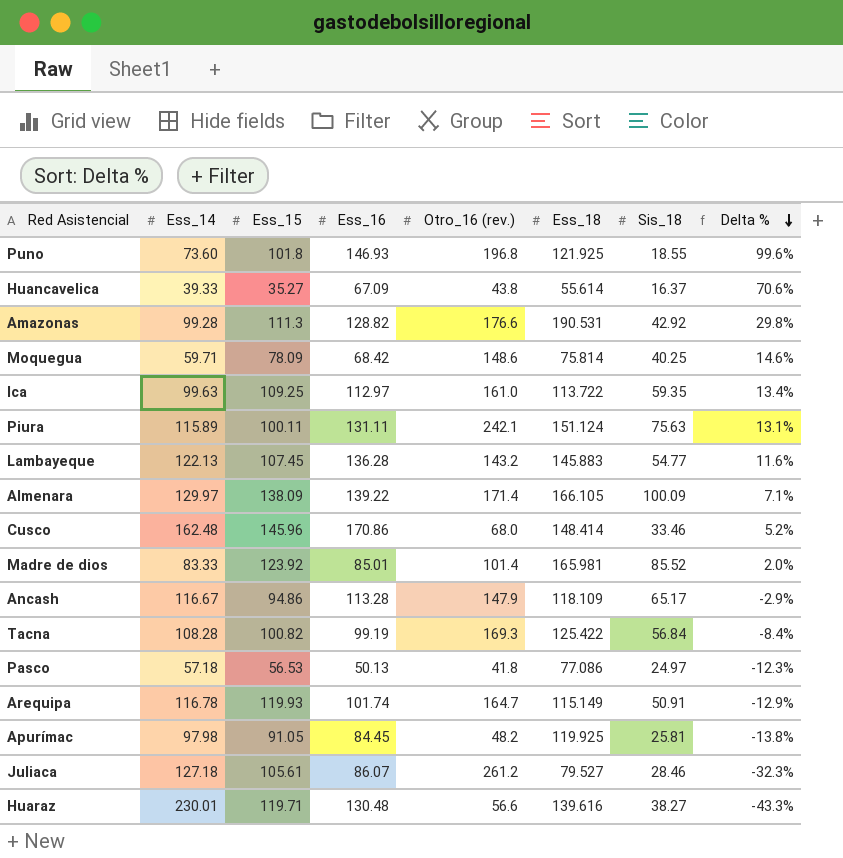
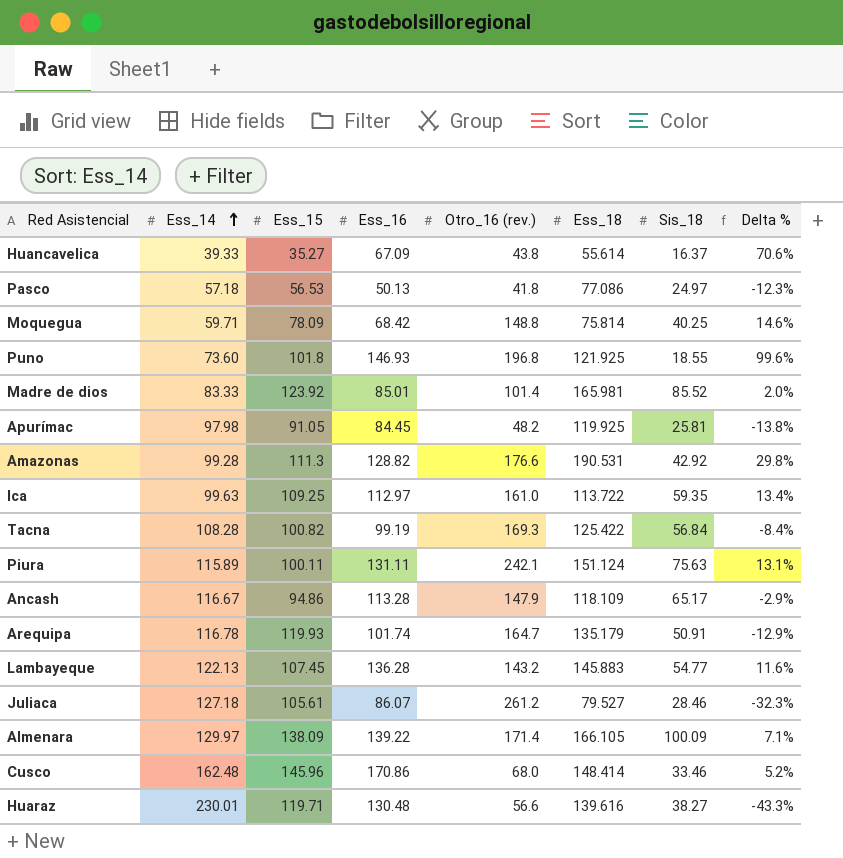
row order: Delta % descending -> Ess_14 ascending
Moquegua | Otro_16 (rev.): 148.6 -> 148.8
Arequipa | Ess_18: 115.149 -> 135.179

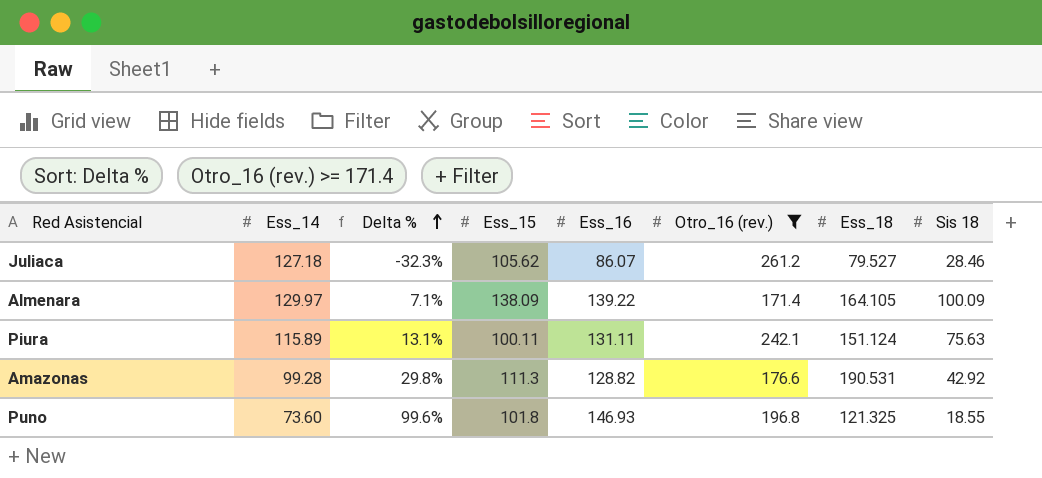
filter: none -> Otro_16 (rev.) >= 171.4
row order: Ess_14 ascending -> Delta % ascending
column Delta % | position: 8 -> 3
column name: Sis_18 -> Sis 18
Juliaca | Ess_15: 105.61 -> 105.62
Almenara | Ess_18: 166.105 -> 164.105
Puno | Ess_18: 121.925 -> 121.325

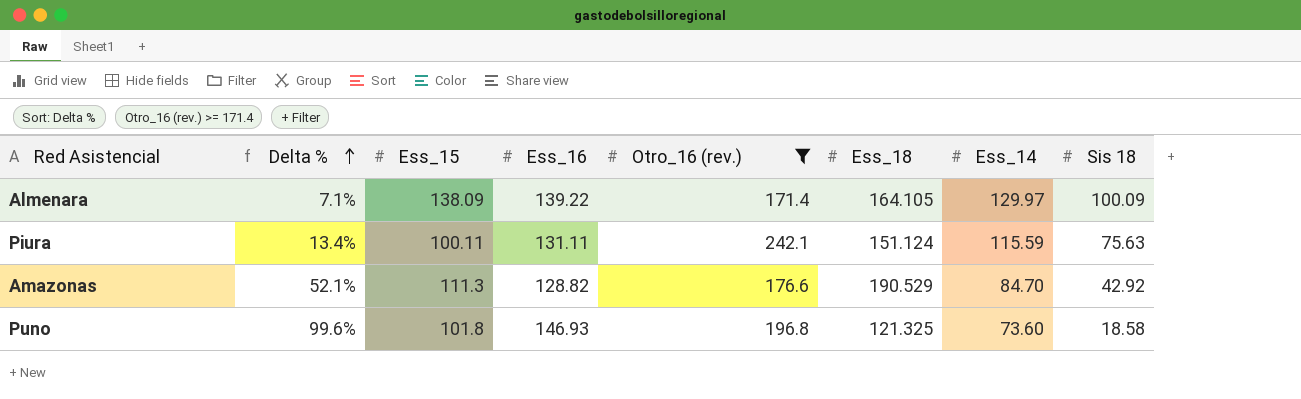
column Ess_14 | position: 2 -> 7
row Juliaca: 127.18 | -32.3% | 105.62 | 86.07 | 261.2 | 79.527 | 28.46 -> none
Piura | Delta %: 13.1% -> 13.4%
Piura | Ess_14: 115.89 -> 115.59
Amazonas | Delta %: 29.8% -> 52.1%
Amazonas | Ess_18: 190.531 -> 190.529
Amazonas | Ess_14: 99.28 -> 84.70
Puno | Sis 18: 18.55 -> 18.58

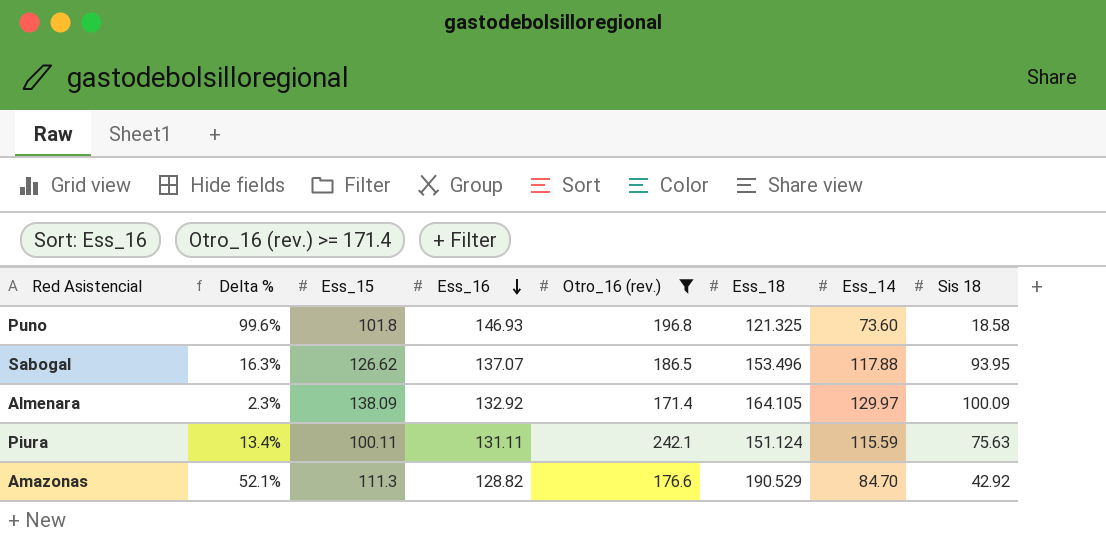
row order: Delta % ascending -> Ess_16 descending
row Sabogal: none -> 16.3% | 126.62 | 137.07 | 186.5 | 153.496 | 117.88 | 93.95
Almenara | Delta %: 7.1% -> 2.3%
Almenara | Ess_16: 139.22 -> 132.92

